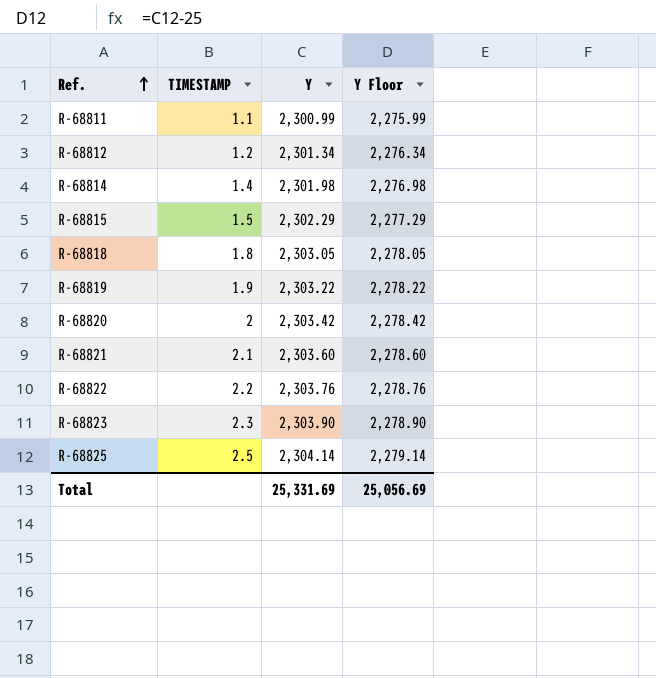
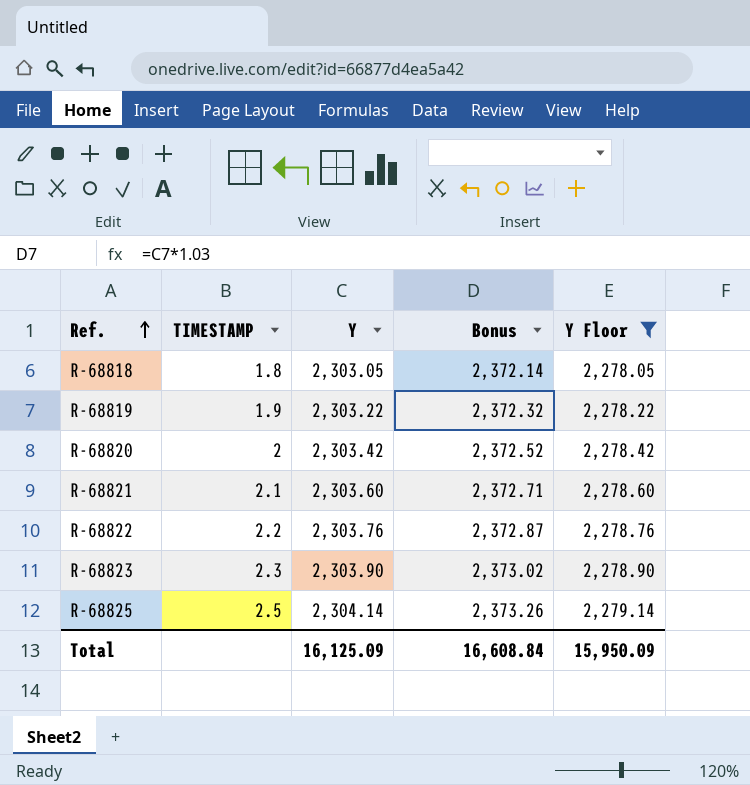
filter: none -> Y Floor >= 2,278.05
column Bonus | formula: none -> [Y] * 1.03
Total | Y: 25,331.69 -> 16,125.09
Total | Y Floor: 25,056.69 -> 15,950.09

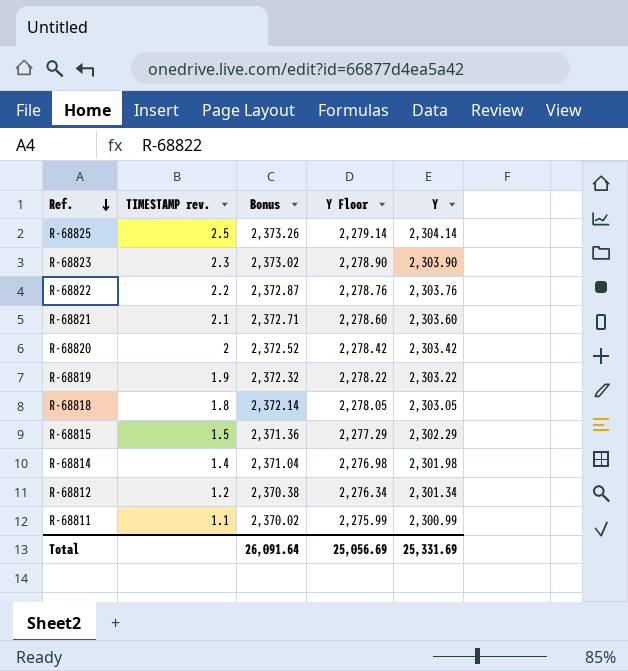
filter: Y Floor >= 2,278.05 -> none
row order: Ref. ascending -> Ref. descending
column name: TIMESTAMP -> TIMESTAMP rev.
column Y | position: 3 -> 5
Total | Bonus: 16,608.84 -> 26,091.64
Total | Y Floor: 15,950.09 -> 25,056.69
Total | Y: 16,125.09 -> 25,331.69

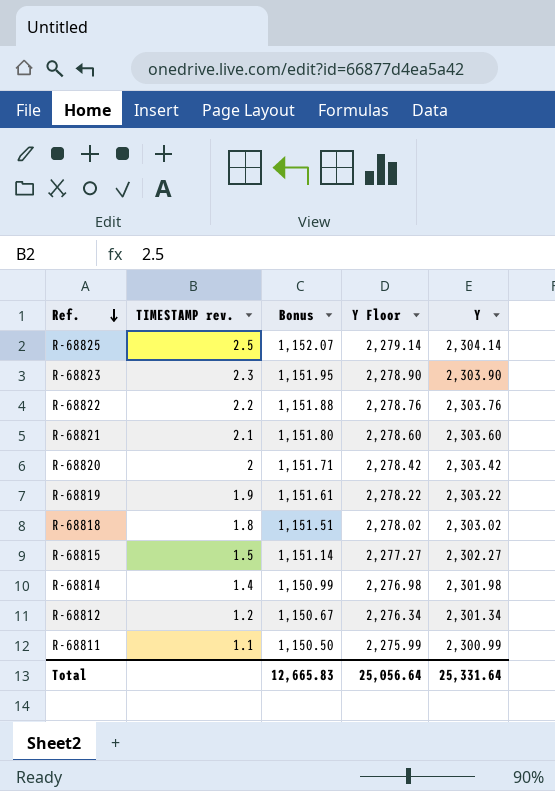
column Bonus | formula: [Y] * 1.03 -> [Y] * 0.5
R-68818 | Y Floor: 2,278.05 -> 2,278.02
R-68818 | Y: 2,303.05 -> 2,303.02
R-68815 | Y Floor: 2,277.29 -> 2,277.27
R-68815 | Y: 2,302.29 -> 2,302.27
Total | Bonus: 26,091.64 -> 12,665.83
Total | Y Floor: 25,056.69 -> 25,056.64
Total | Y: 25,331.69 -> 25,331.64

